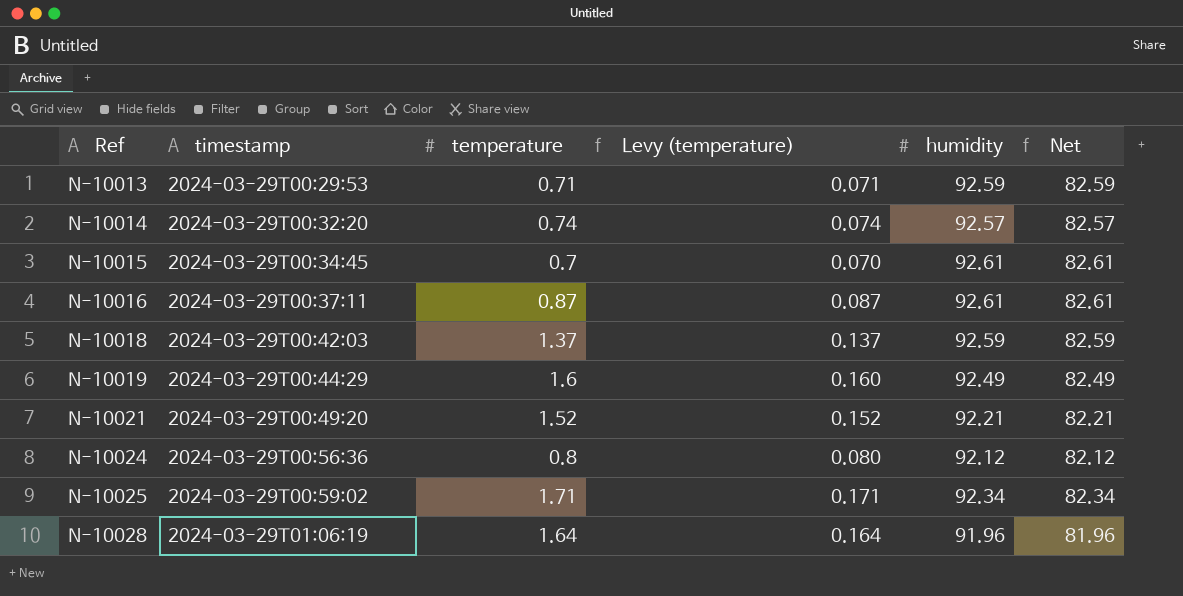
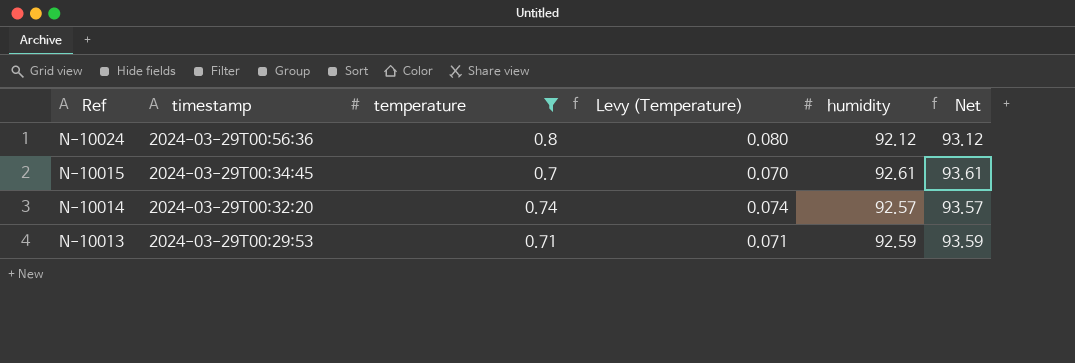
filter: none -> temperature <= 0.8
row order: Ref ascending -> Ref descending
column name: Levy (temperature) -> Levy (Temperature)
column Net | formula: [humidity] - 10 -> [humidity] + 1

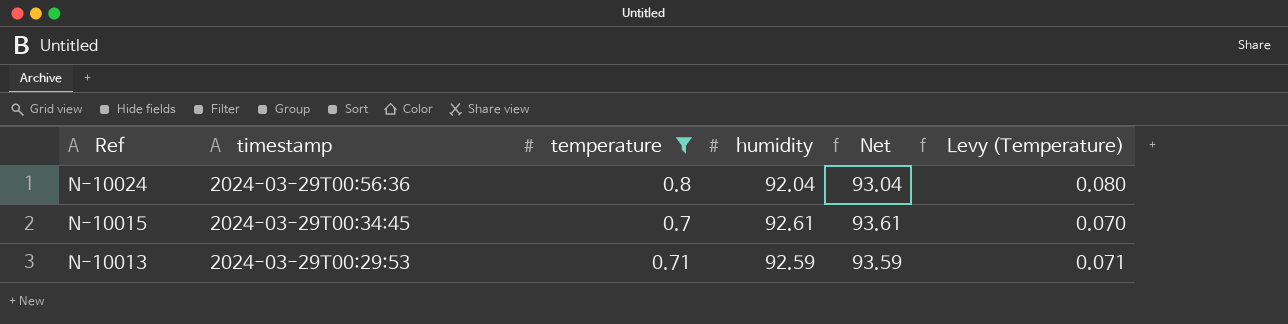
column Levy (Temperature) | position: 4 -> 6
row N-10014: 2024-03-29T00:32:20 | 0.74 | 0.074 | 92.57 | 93.57 -> none
N-10024 | humidity: 92.12 -> 92.04
N-10024 | Net: 93.12 -> 93.04

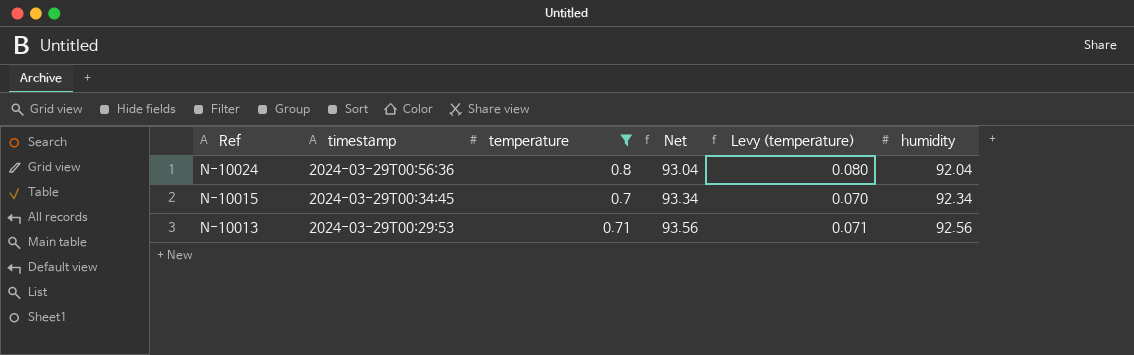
column name: Levy (Temperature) -> Levy (temperature)
column humidity | position: 4 -> 6
N-10015 | Net: 93.61 -> 93.34
N-10015 | humidity: 92.61 -> 92.34
N-10013 | Net: 93.59 -> 93.56
N-10013 | humidity: 92.59 -> 92.56

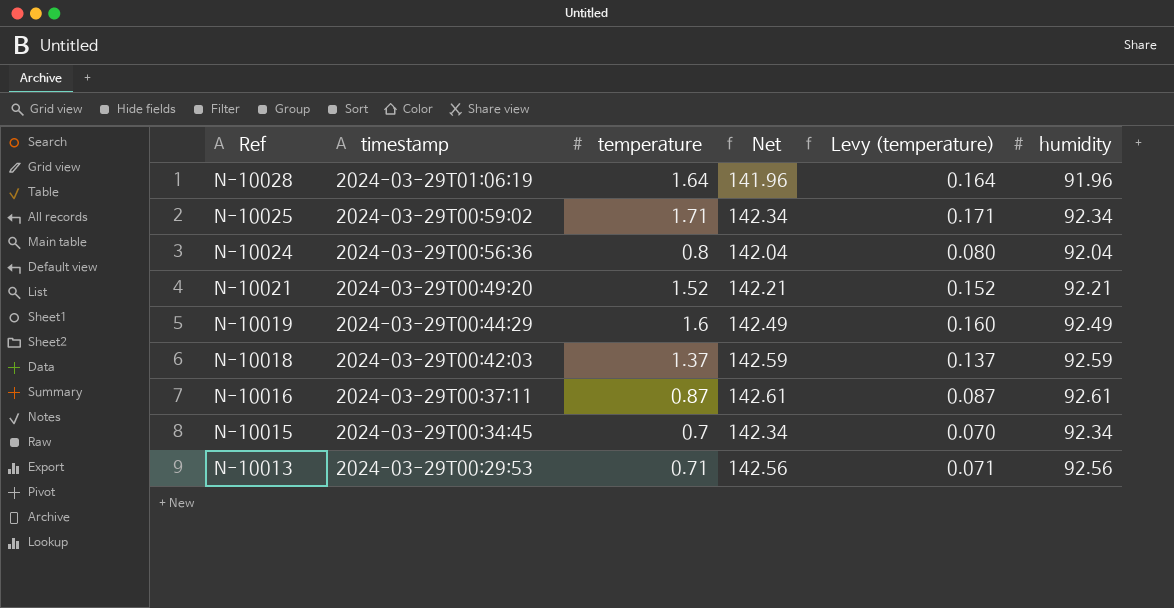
filter: temperature <= 0.8 -> none
column Net | formula: [humidity] + 1 -> [humidity] + 50

